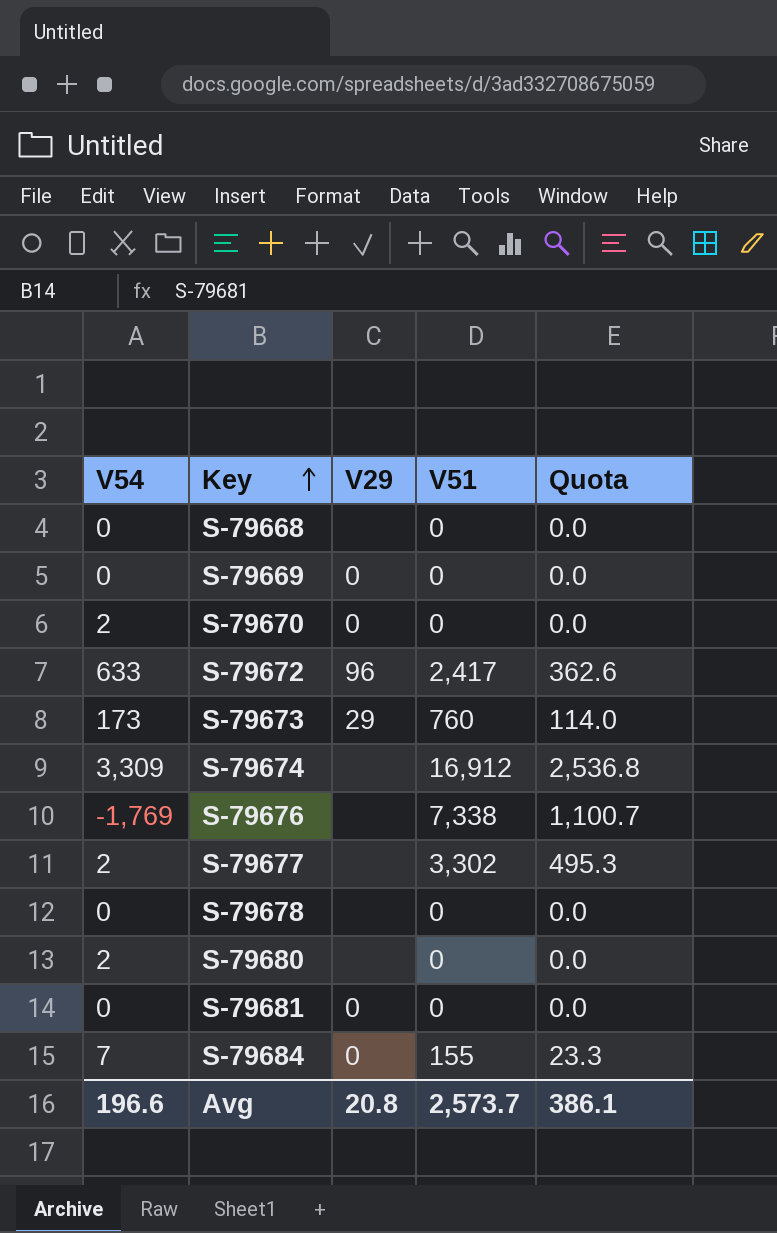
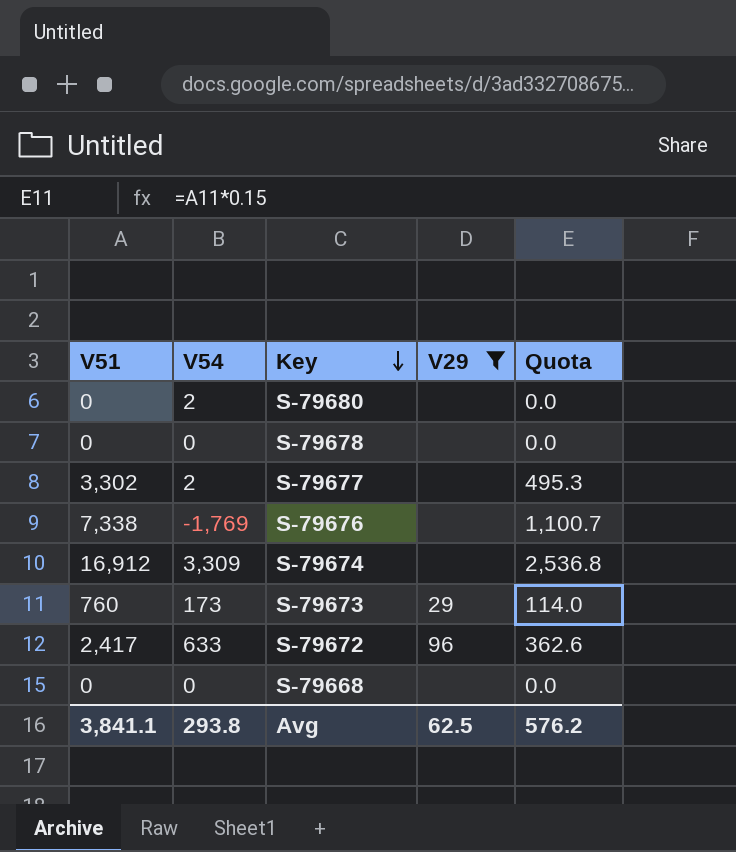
filter: none -> V29 != 0
row order: Key ascending -> Key descending
column V51 | position: 4 -> 1
Avg | V51: 2,573.7 -> 3,841.1
Avg | V54: 196.6 -> 293.8
Avg | V29: 20.8 -> 62.5
Avg | Quota: 386.1 -> 576.2

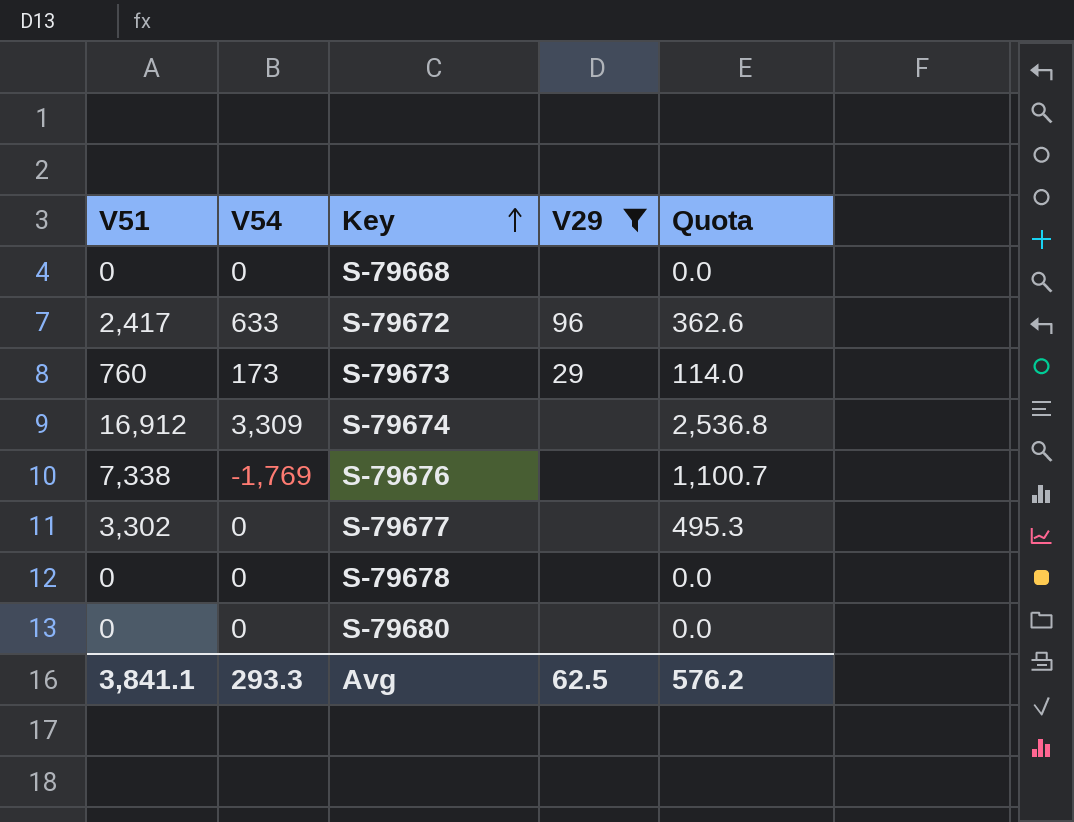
row order: Key descending -> Key ascending
S-79677 | V54: 2 -> 0
S-79680 | V54: 2 -> 0
Avg | V54: 293.8 -> 293.3

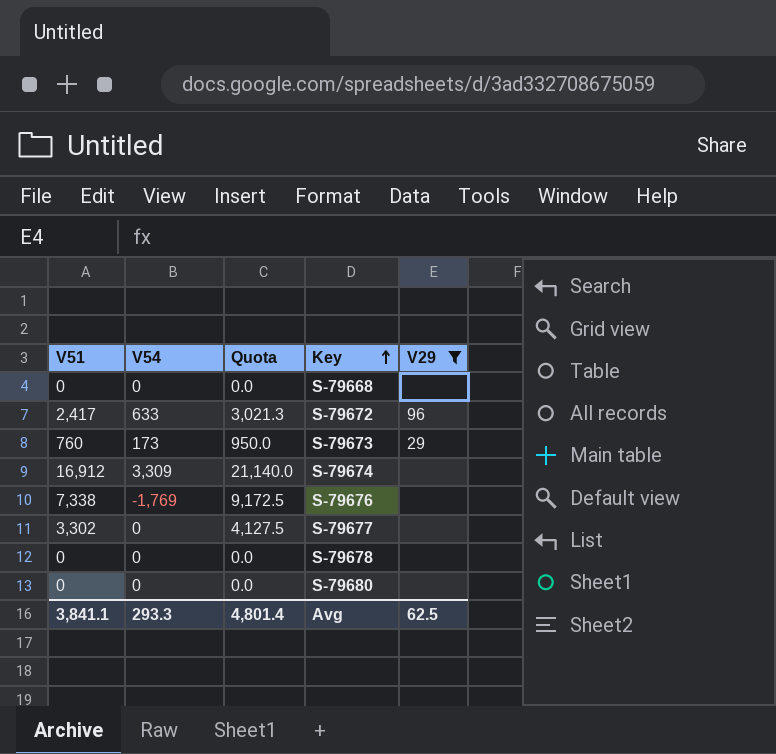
column Quota | formula: [V51] * 0.15 -> [V51] * 1.25
column Quota | position: 5 -> 3
Avg | Quota: 576.2 -> 4,801.4

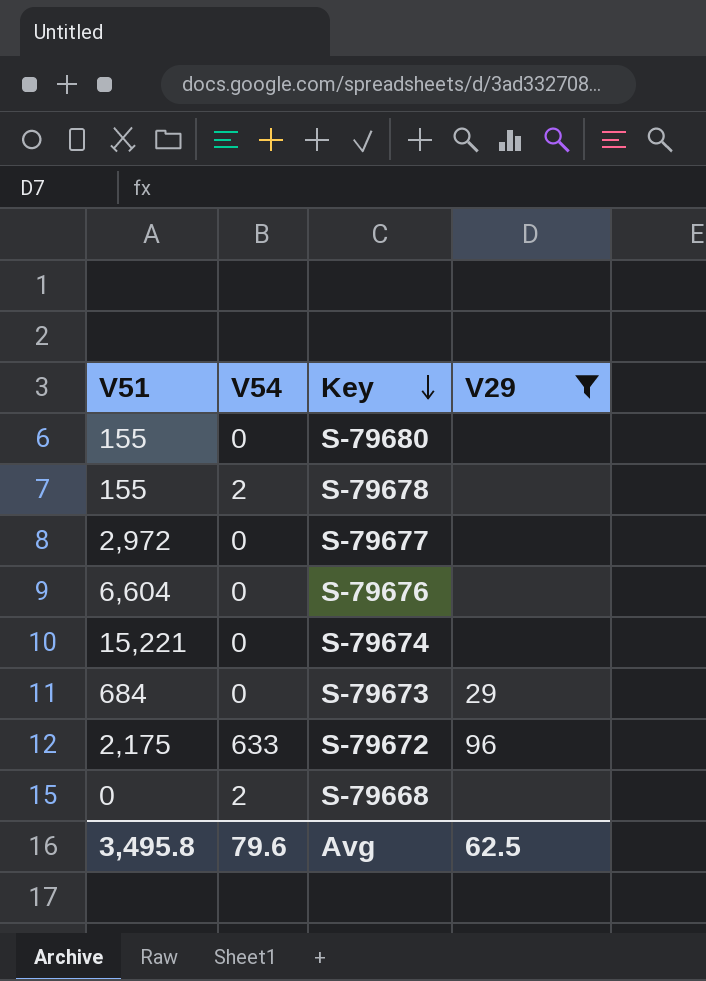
row order: Key ascending -> Key descending
column Quota | formula: [V51] * 1.25 -> none
S-79680 | V51: 0 -> 155
S-79678 | V51: 0 -> 155
S-79678 | V54: 0 -> 2
S-79677 | V51: 3,302 -> 2,972
S-79676 | V51: 7,338 -> 6,604
S-79676 | V54: -1,769 -> 0
S-79674 | V51: 16,912 -> 15,221
S-79674 | V54: 3,309 -> 0
S-79673 | V51: 760 -> 684
S-79673 | V54: 173 -> 0
S-79672 | V51: 2,417 -> 2,175
S-79668 | V54: 0 -> 2
Avg | V51: 3,841.1 -> 3,495.8
Avg | V54: 293.3 -> 79.6

